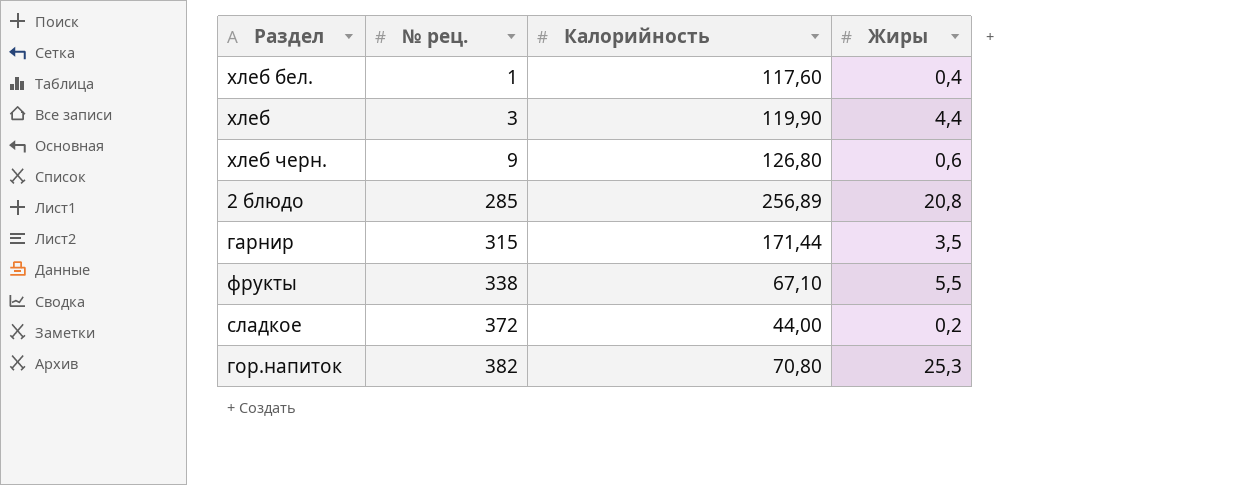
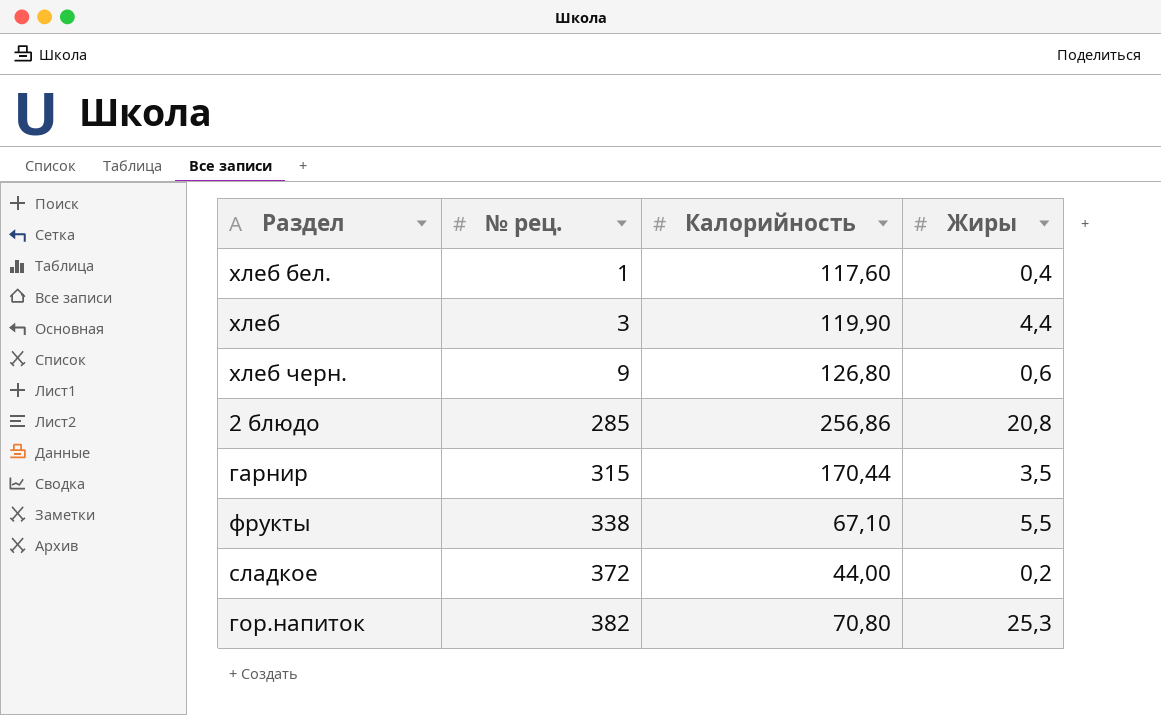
2 блюдо | Калорийность: 256,89 -> 256,86
гарнир | Калорийность: 171,44 -> 170,44

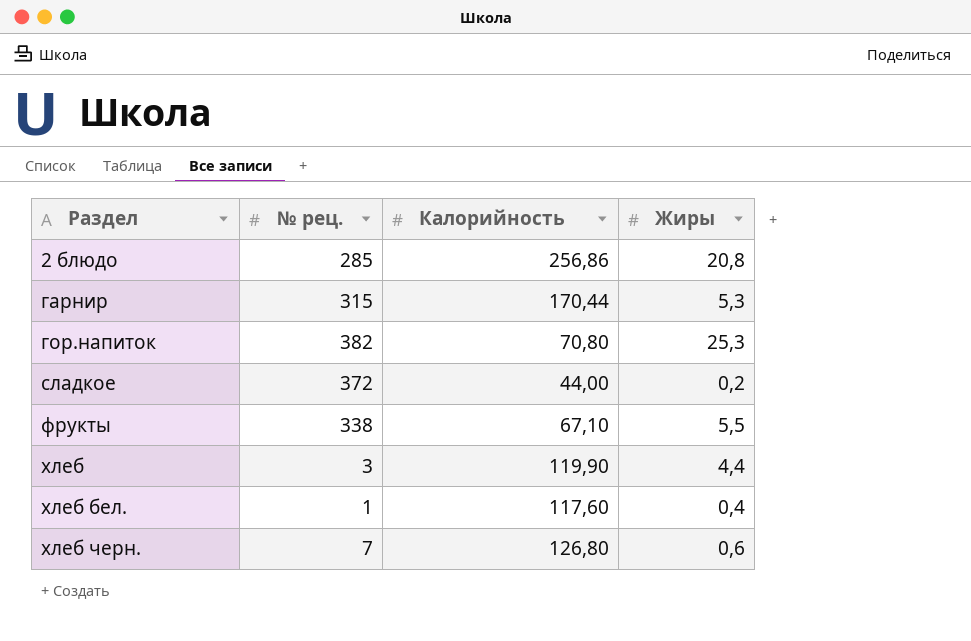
row order: № рец. ascending -> Раздел ascending
гарнир | Жиры: 3,5 -> 5,3
хлеб черн. | № рец.: 9 -> 7

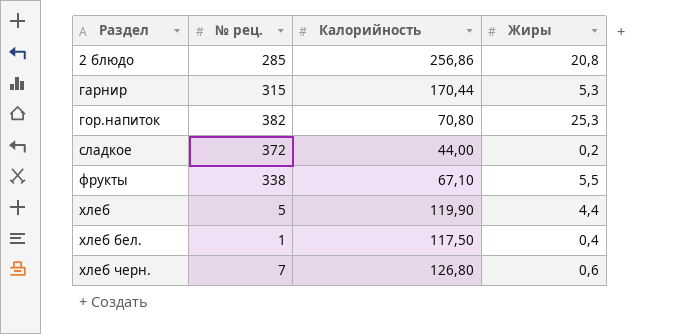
хлеб | № рец.: 3 -> 5
хлеб бел. | Калорийность: 117,60 -> 117,50

